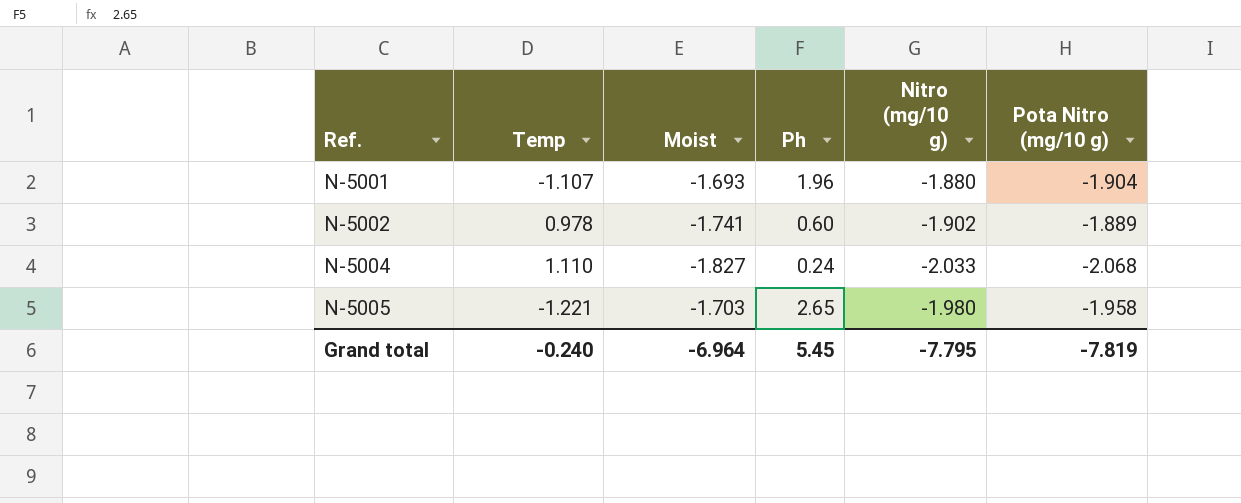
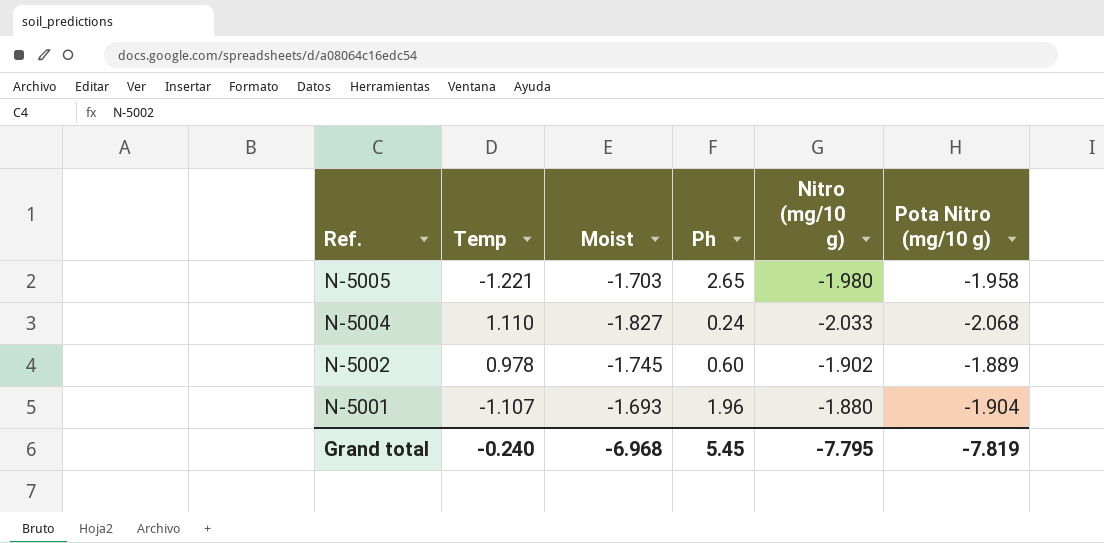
row order: Ref. ascending -> Ref. descending
N-5002 | Moist: -1.741 -> -1.745
Grand total | Moist: -6.964 -> -6.968

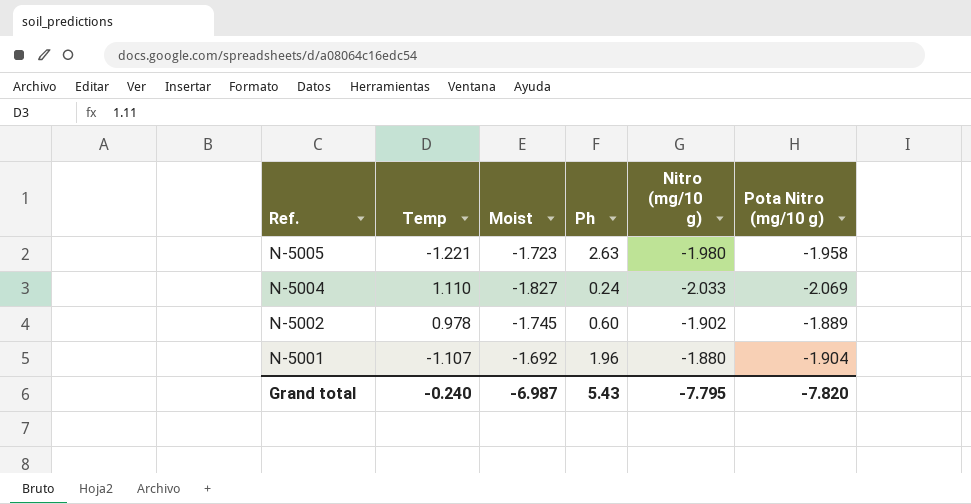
N-5005 | Moist: -1.703 -> -1.723
N-5005 | Ph: 2.65 -> 2.63
N-5004 | Pota Nitro (mg/10 g): -2.068 -> -2.069
N-5001 | Moist: -1.693 -> -1.692
Grand total | Moist: -6.968 -> -6.987
Grand total | Ph: 5.45 -> 5.43
Grand total | Pota Nitro (mg/10 g): -7.819 -> -7.820

